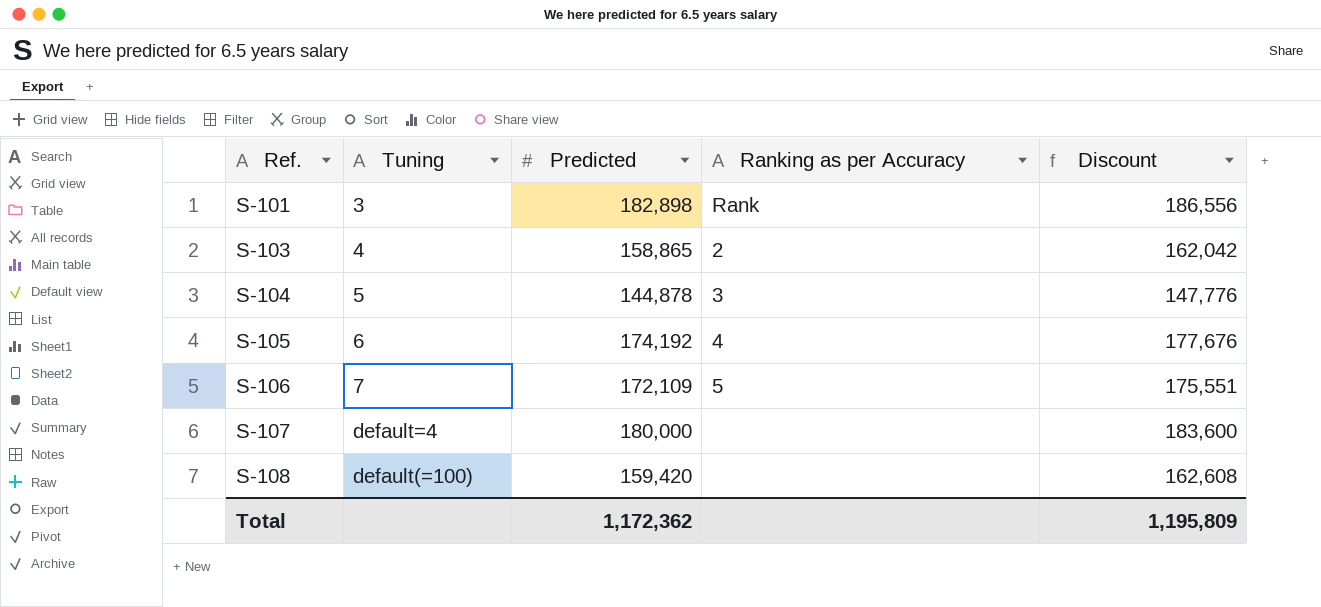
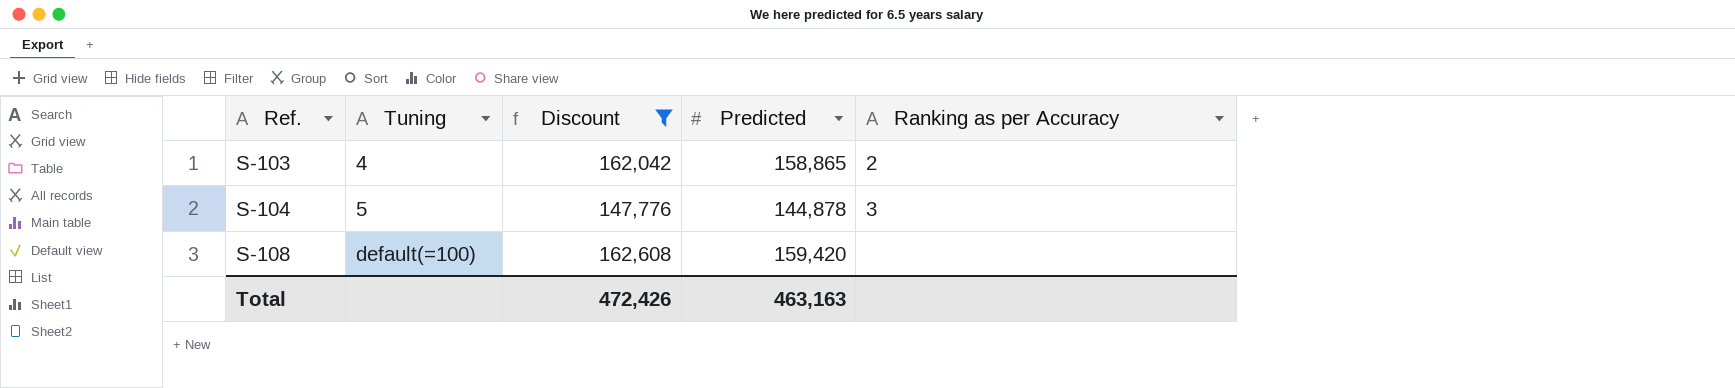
filter: none -> Discount <= 162,608
column Discount | position: 5 -> 3
Total | Discount: 1,195,809 -> 472,426
Total | Predicted: 1,172,362 -> 463,163

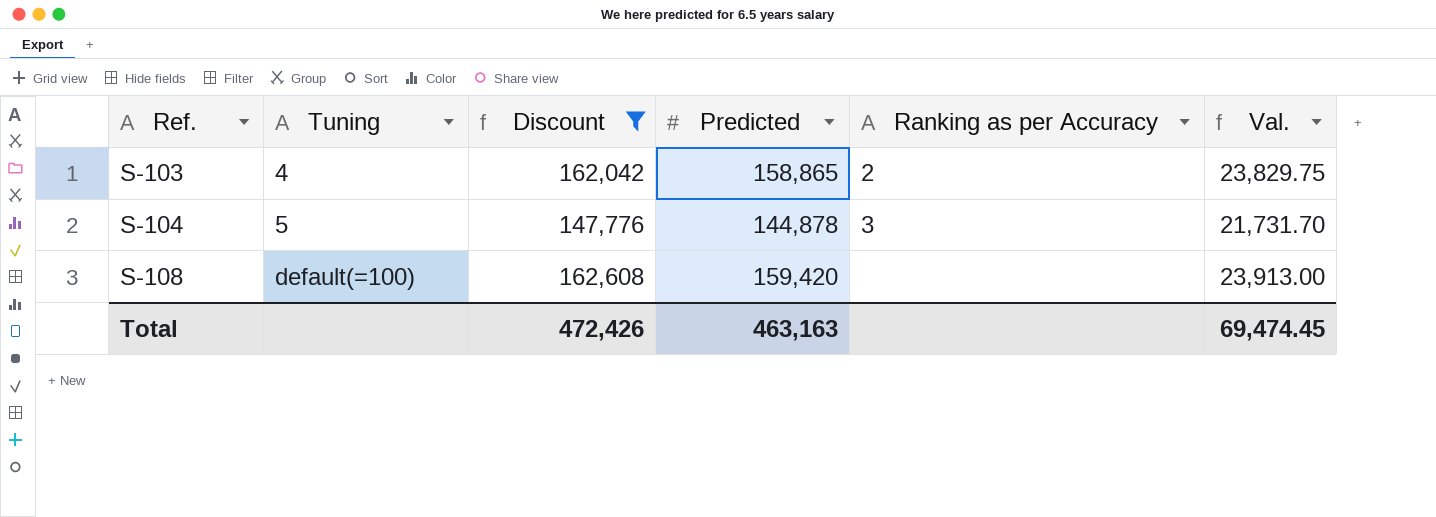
column Val. | formula: none -> [Predicted] * 0.15

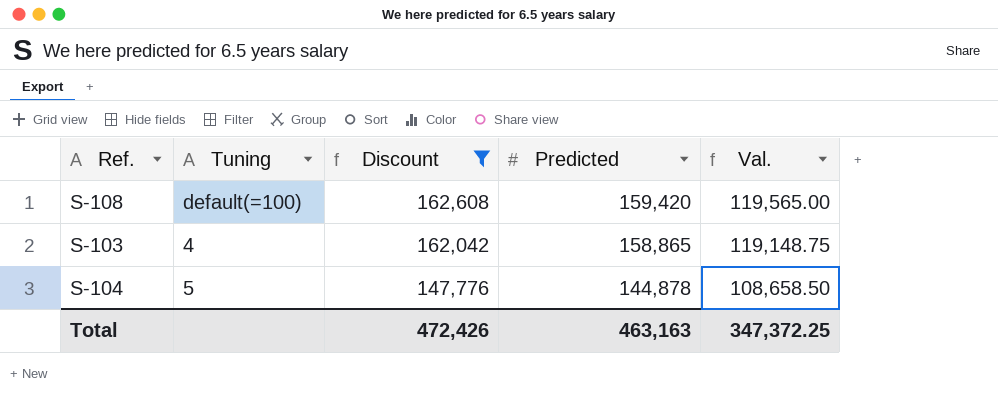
row order: Ref. ascending -> Discount descending
column Ranking as per Accuracy | position: 5 -> none
column Val. | formula: [Predicted] * 0.15 -> [Predicted] * 0.75
Total | Val.: 69,474.45 -> 347,372.25

